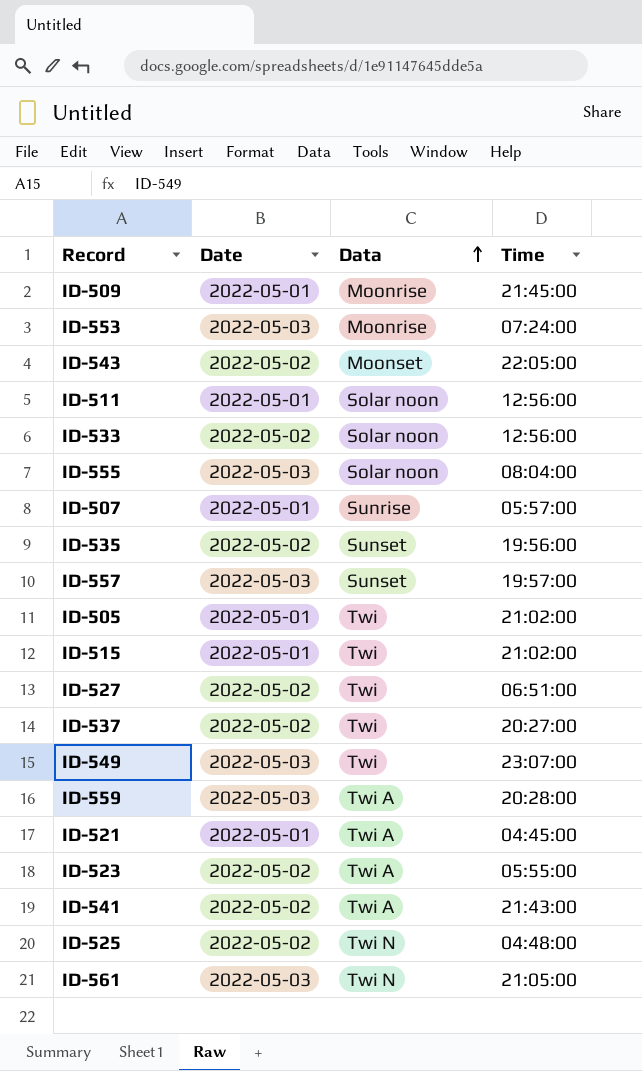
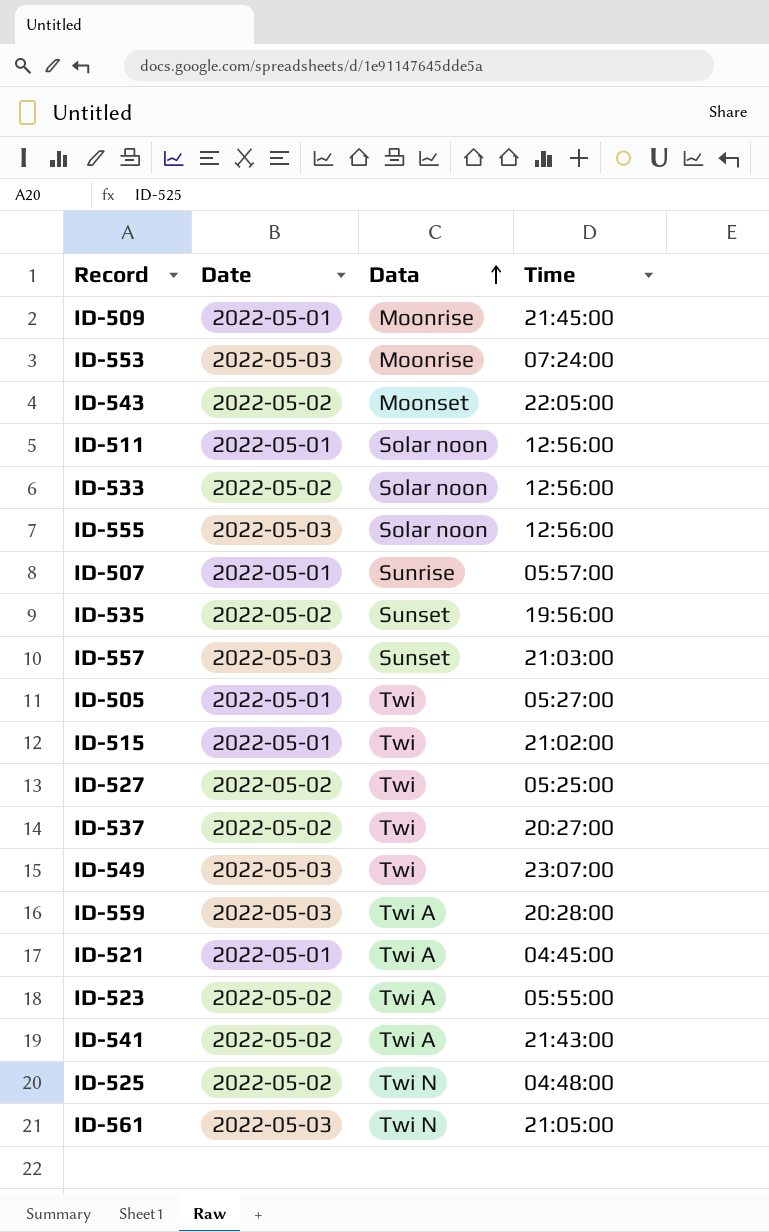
ID-555 | Time: 08:04:00 -> 12:56:00
ID-557 | Time: 19:57:00 -> 21:03:00
ID-505 | Time: 21:02:00 -> 05:27:00
ID-527 | Time: 06:51:00 -> 05:25:00

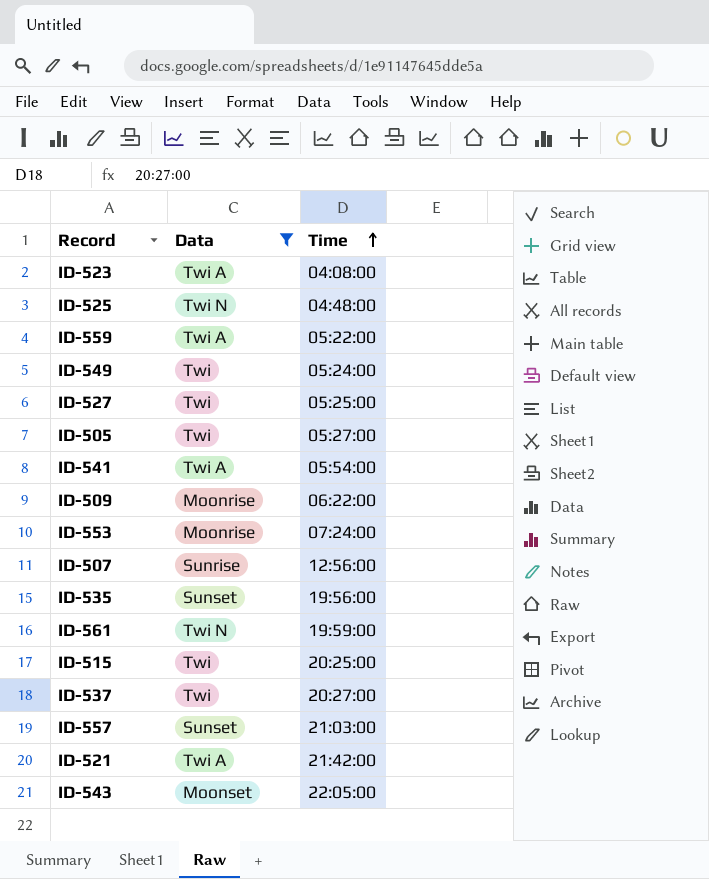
filter: none -> Data != Solar noon
row order: Data ascending -> Time ascending
column Date | position: 2 -> none
ID-523 | Time: 05:55:00 -> 04:08:00
ID-559 | Time: 20:28:00 -> 05:22:00
ID-549 | Time: 23:07:00 -> 05:24:00
ID-541 | Time: 21:43:00 -> 05:54:00
ID-509 | Time: 21:45:00 -> 06:22:00
ID-507 | Time: 05:57:00 -> 12:56:00
ID-561 | Time: 21:05:00 -> 19:59:00
ID-515 | Time: 21:02:00 -> 20:25:00
ID-521 | Time: 04:45:00 -> 21:42:00

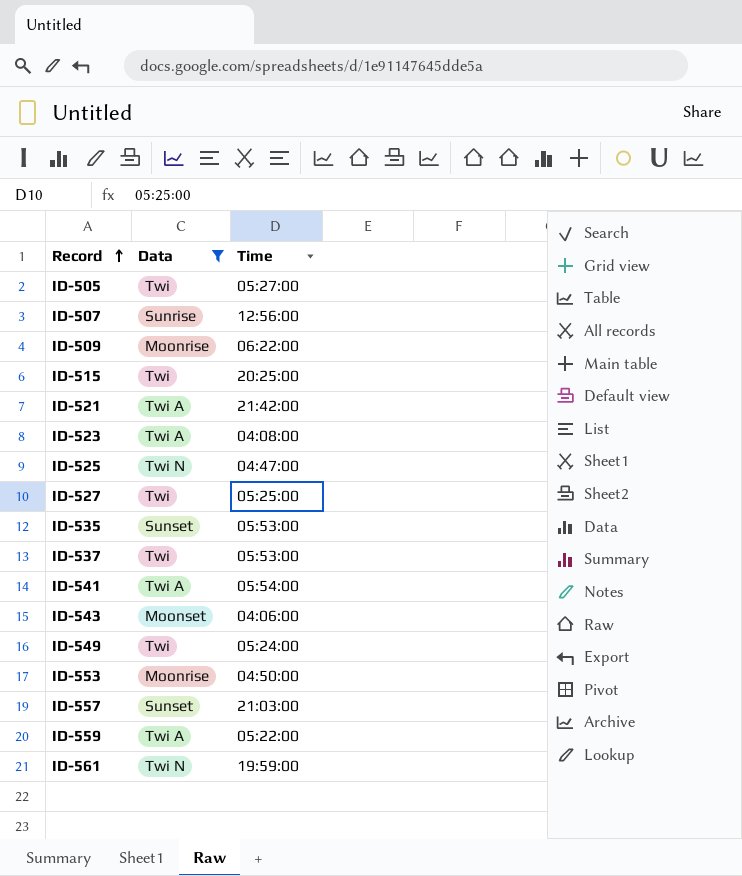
row order: Time ascending -> Record ascending
ID-525 | Time: 04:48:00 -> 04:47:00
ID-535 | Time: 19:56:00 -> 05:53:00
ID-537 | Time: 20:27:00 -> 05:53:00
ID-543 | Time: 22:05:00 -> 04:06:00
ID-553 | Time: 07:24:00 -> 04:50:00

